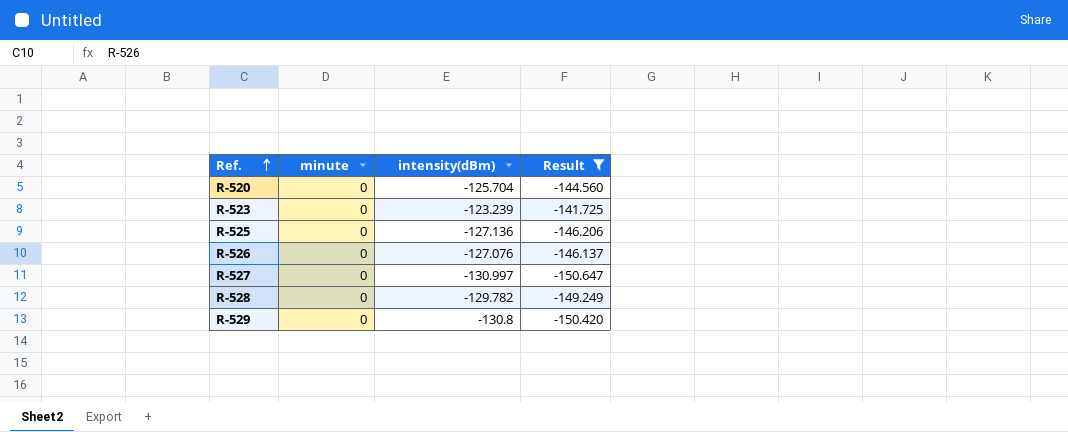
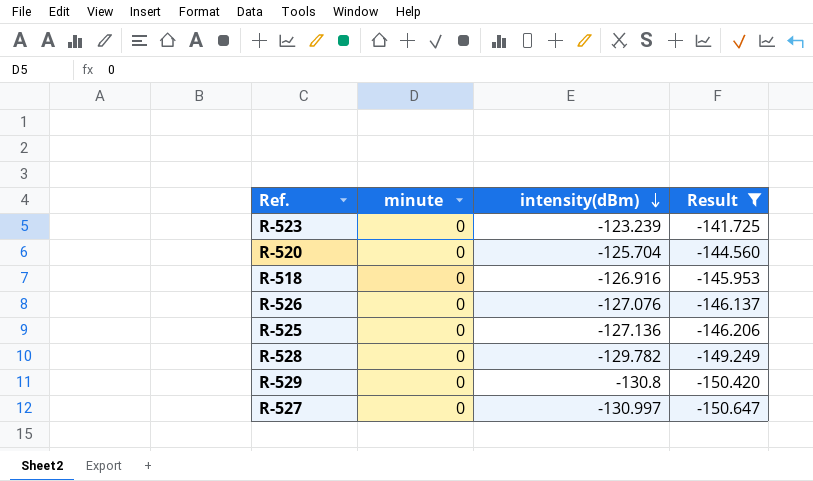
row order: Ref. ascending -> intensity(dBm) descending
row R-518: none -> 0 | -126.916 | -145.953

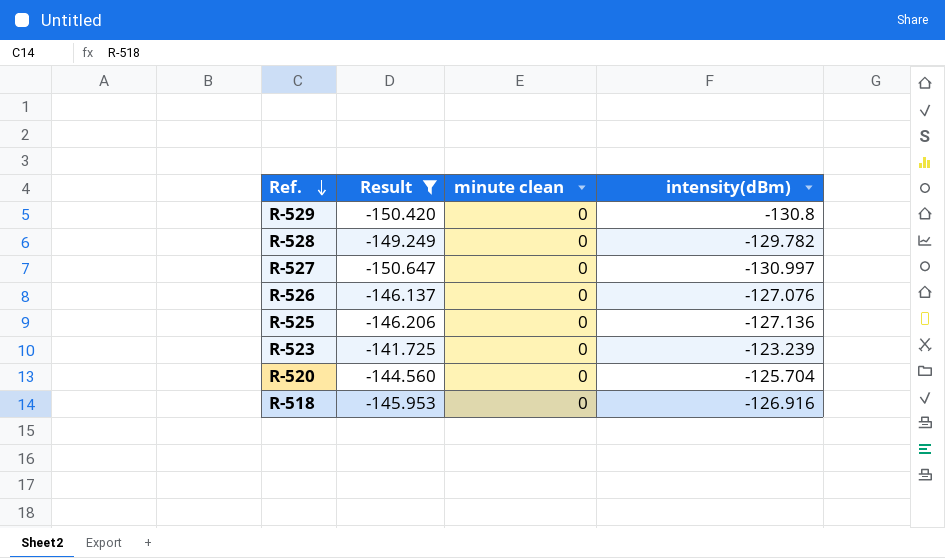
row order: intensity(dBm) descending -> Ref. descending
column Result | position: 4 -> 2
column name: minute -> minute clean

